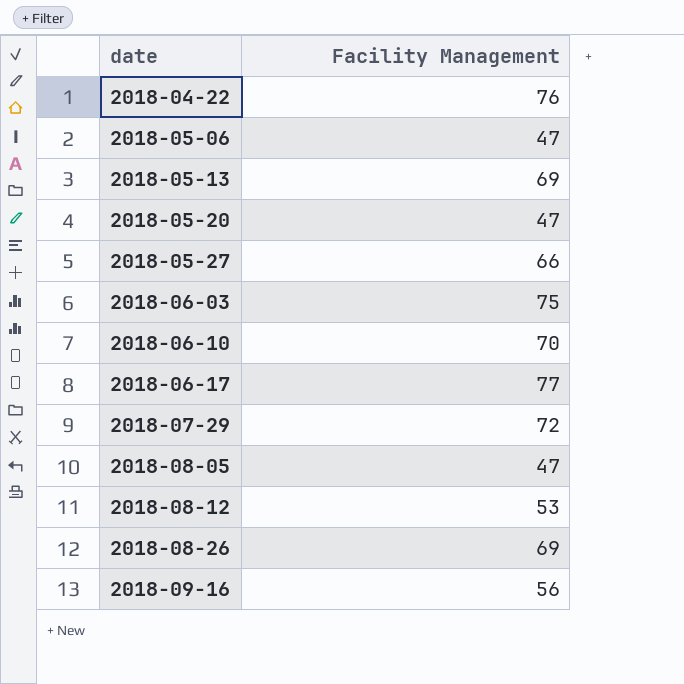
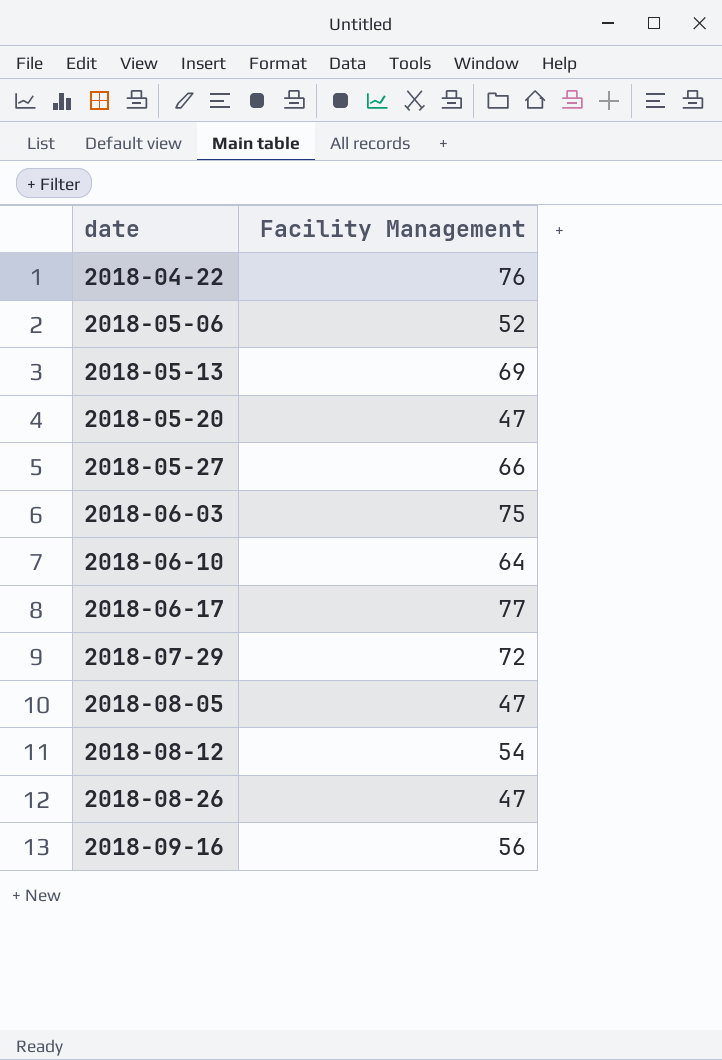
2018-05-06 | Facility Management: 47 -> 52
2018-06-10 | Facility Management: 70 -> 64
2018-08-12 | Facility Management: 53 -> 54
2018-08-26 | Facility Management: 69 -> 47

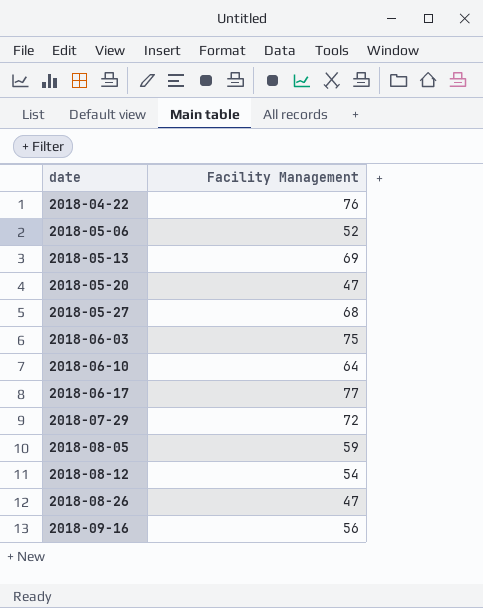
2018-05-27 | Facility Management: 66 -> 68
2018-08-05 | Facility Management: 47 -> 59

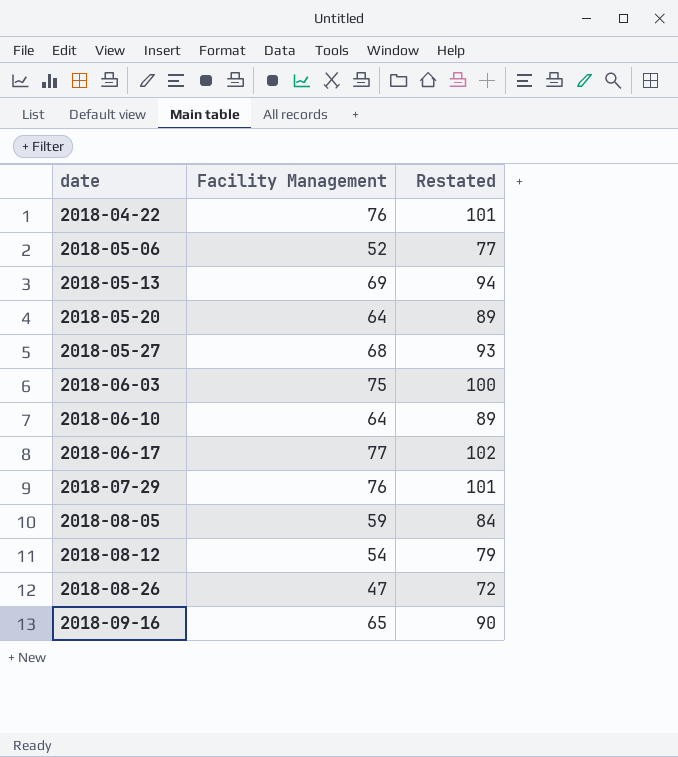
column Restated | formula: none -> [Facility Management] + 25
2018-05-20 | Facility Management: 47 -> 64
2018-07-29 | Facility Management: 72 -> 76
2018-09-16 | Facility Management: 56 -> 65

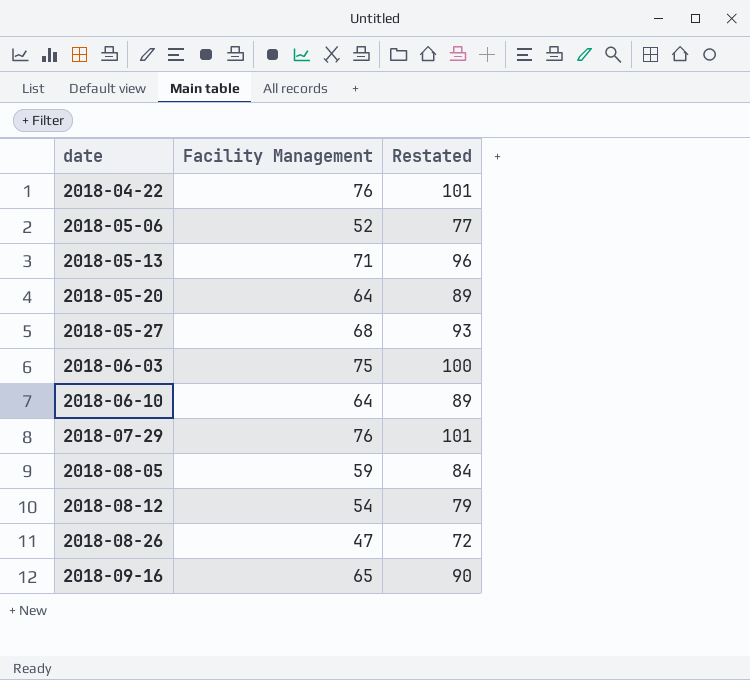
row 2018-06-17: 77 | 102 -> none
2018-05-13 | Facility Management: 69 -> 71
2018-05-13 | Restated: 94 -> 96

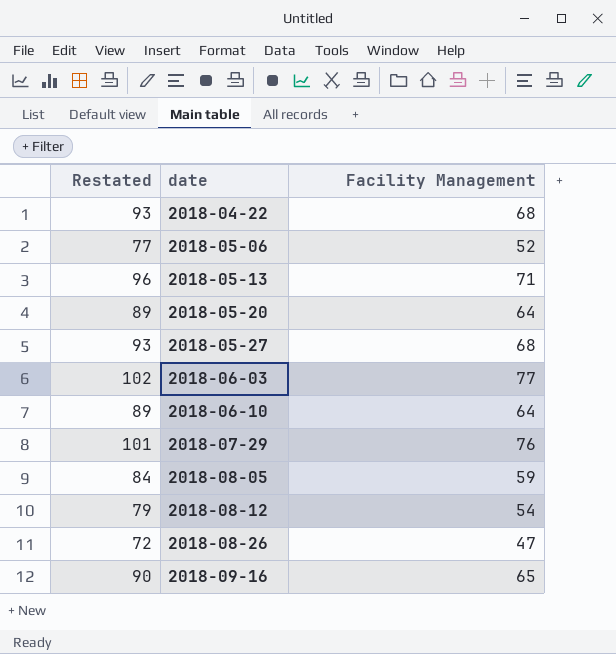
column Restated | position: 3 -> 1
2018-04-22 | Restated: 101 -> 93
2018-04-22 | Facility Management: 76 -> 68
2018-06-03 | Restated: 100 -> 102
2018-06-03 | Facility Management: 75 -> 77

